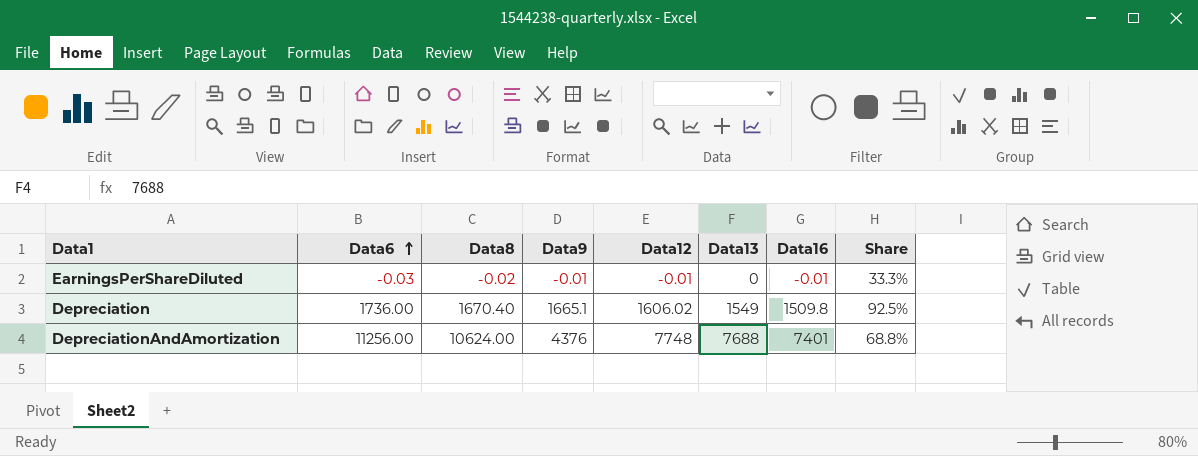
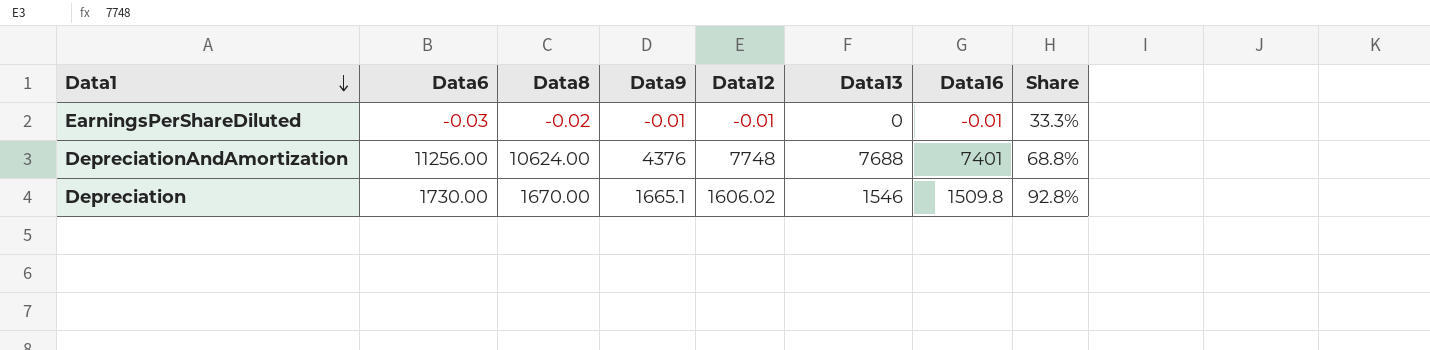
row order: Data6 ascending -> Data1 descending
Depreciation | Data6: 1736.00 -> 1730.00
Depreciation | Data8: 1670.40 -> 1670.00
Depreciation | Data13: 1549 -> 1546
Depreciation | Share: 92.5% -> 92.8%

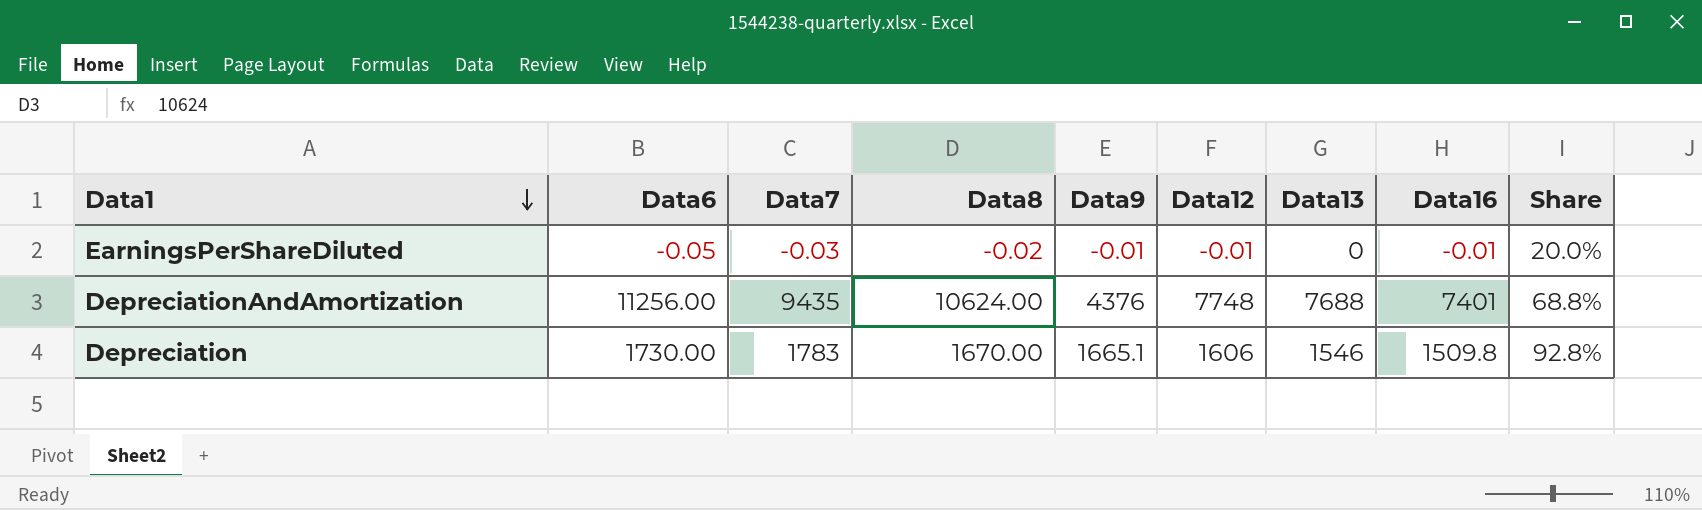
column Data7 | position: none -> 3
EarningsPerShareDiluted | Data6: -0.03 -> -0.05
EarningsPerShareDiluted | Share: 33.3% -> 20.0%
Depreciation | Data12: 1606.02 -> 1606

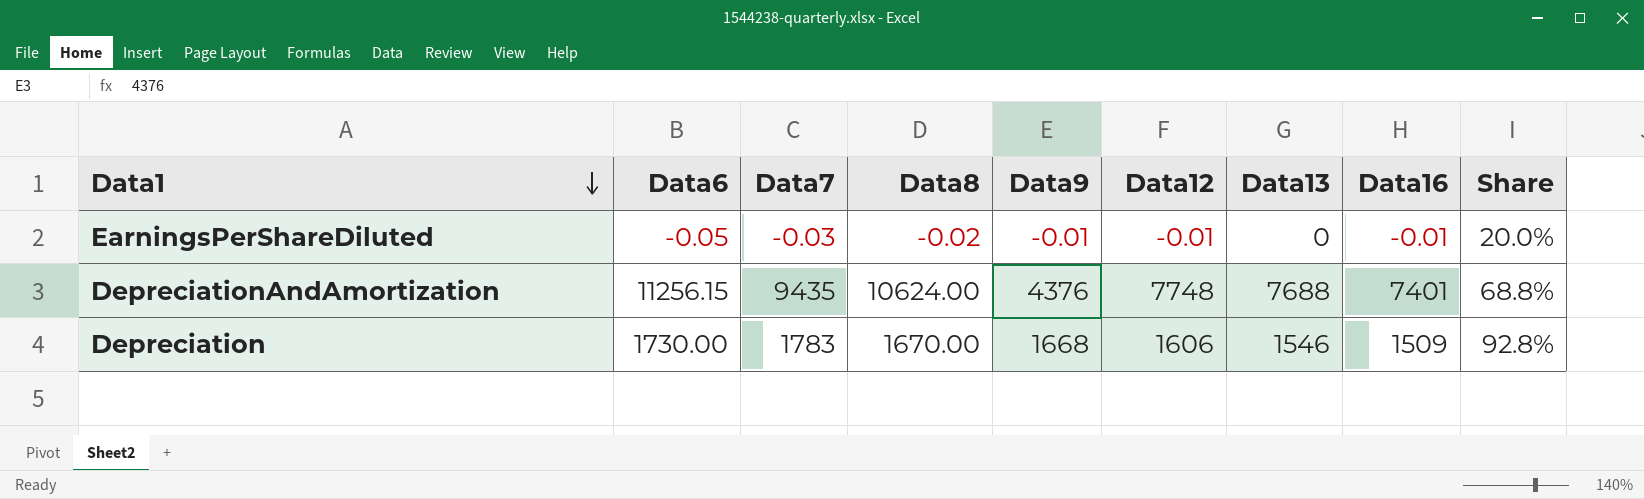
DepreciationAndAmortization | Data6: 11256.00 -> 11256.15
Depreciation | Data9: 1665.1 -> 1668
Depreciation | Data16: 1509.8 -> 1509

